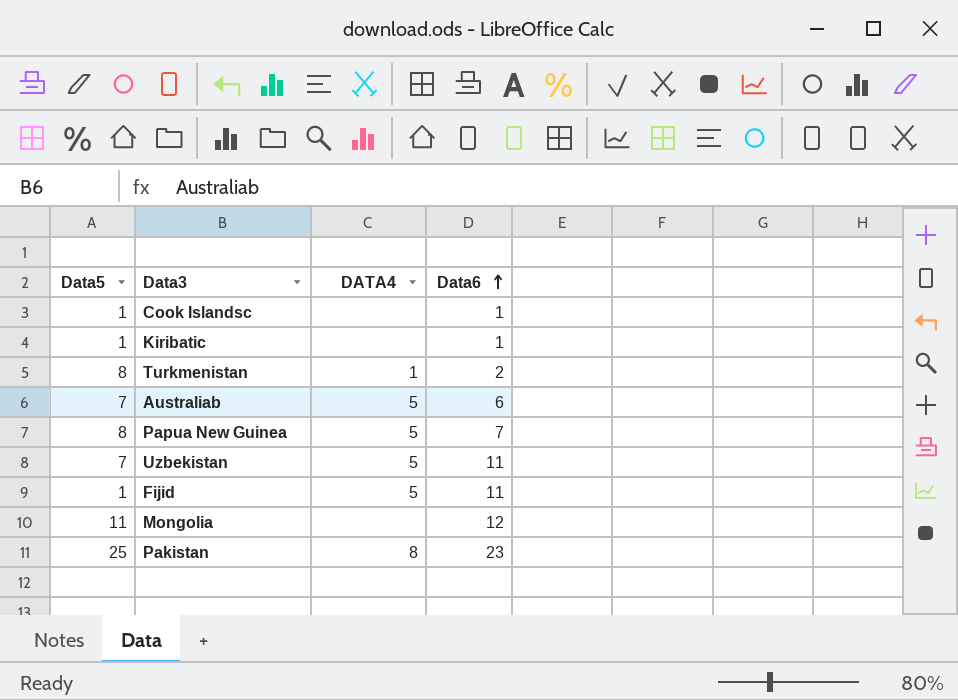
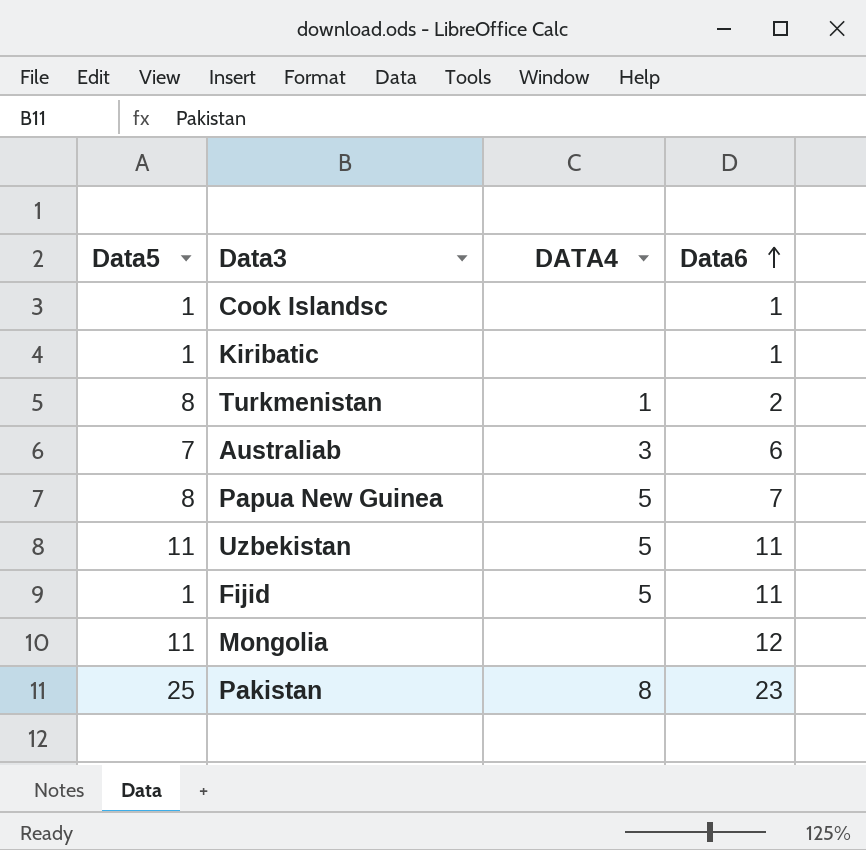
Australiab | DATA4: 5 -> 3
Uzbekistan | Data5: 7 -> 11

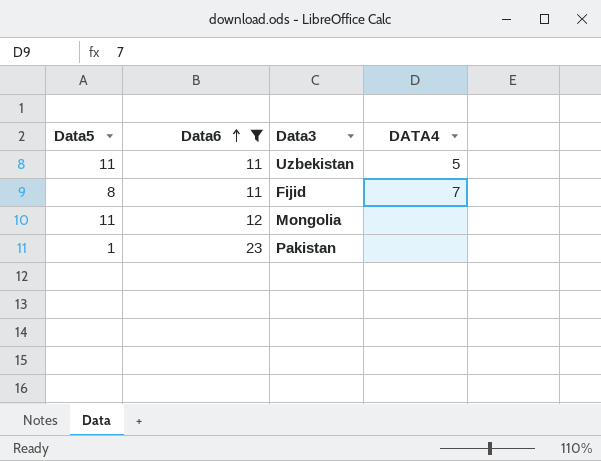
filter: none -> Data6 >= 11
column Data6 | position: 4 -> 2
Fijid | Data5: 1 -> 8
Fijid | DATA4: 5 -> 7
Pakistan | Data5: 25 -> 1
Pakistan | DATA4: 8 -> none

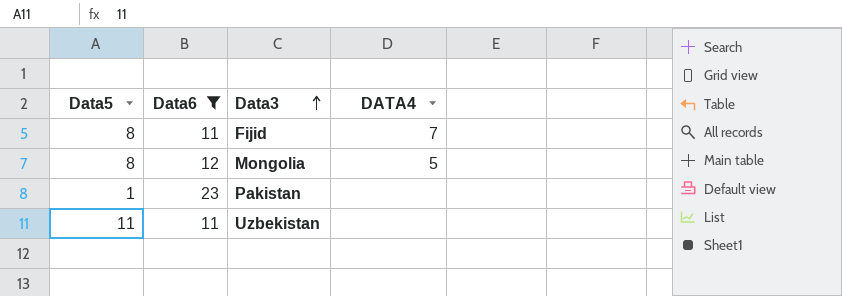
row order: Data6 ascending -> Data3 ascending
Mongolia | Data5: 11 -> 8
Mongolia | DATA4: none -> 5
Uzbekistan | DATA4: 5 -> none

